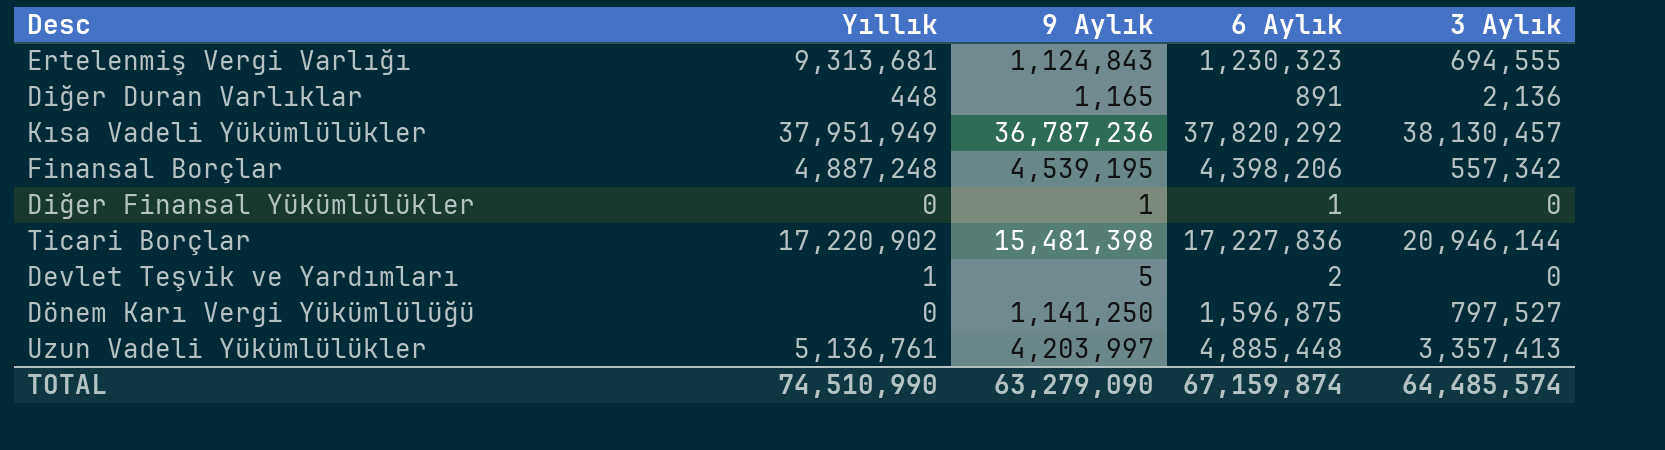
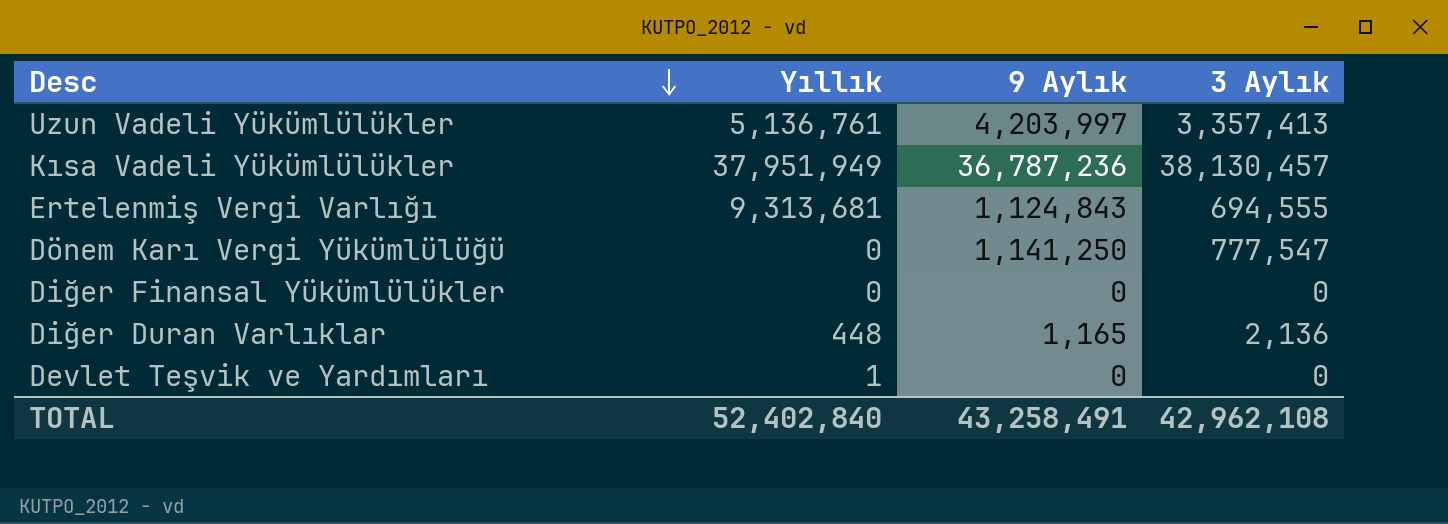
row order: none -> Desc descending
column 6 Aylık | position: 4 -> none
row Finansal Borçlar: 4,887,248 | 4,539,195 | 4,398,206 | 557,342 -> none
row Ticari Borçlar: 17,220,902 | 15,481,398 | 17,227,836 | 20,946,144 -> none
Dönem Karı Vergi Yükümlülüğü | 3 Aylık: 797,527 -> 777,547
Diğer Finansal Yükümlülükler | 9 Aylık: 1 -> 0
Devlet Teşvik ve Yardımları | 9 Aylık: 5 -> 0
TOTAL | Yıllık: 74,510,990 -> 52,402,840
TOTAL | 9 Aylık: 63,279,090 -> 43,258,491
TOTAL | 3 Aylık: 64,485,574 -> 42,962,108

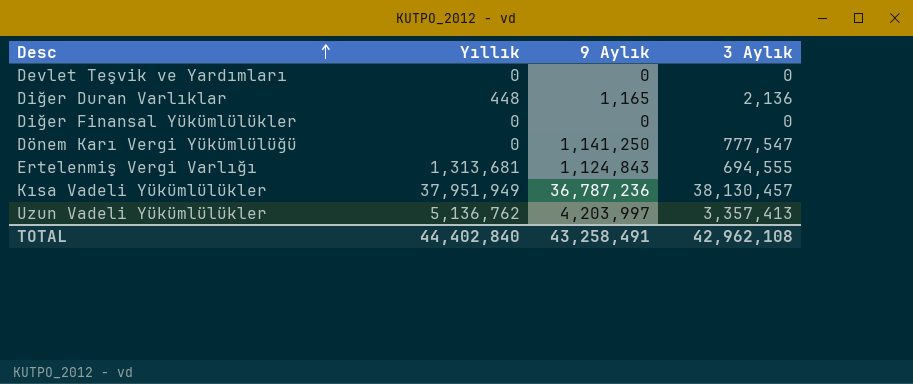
row order: Desc descending -> Desc ascending
Devlet Teşvik ve Yardımları | Yıllık: 1 -> 0
Ertelenmiş Vergi Varlığı | Yıllık: 9,313,681 -> 1,313,681
Uzun Vadeli Yükümlülükler | Yıllık: 5,136,761 -> 5,136,762
TOTAL | Yıllık: 52,402,840 -> 44,402,840

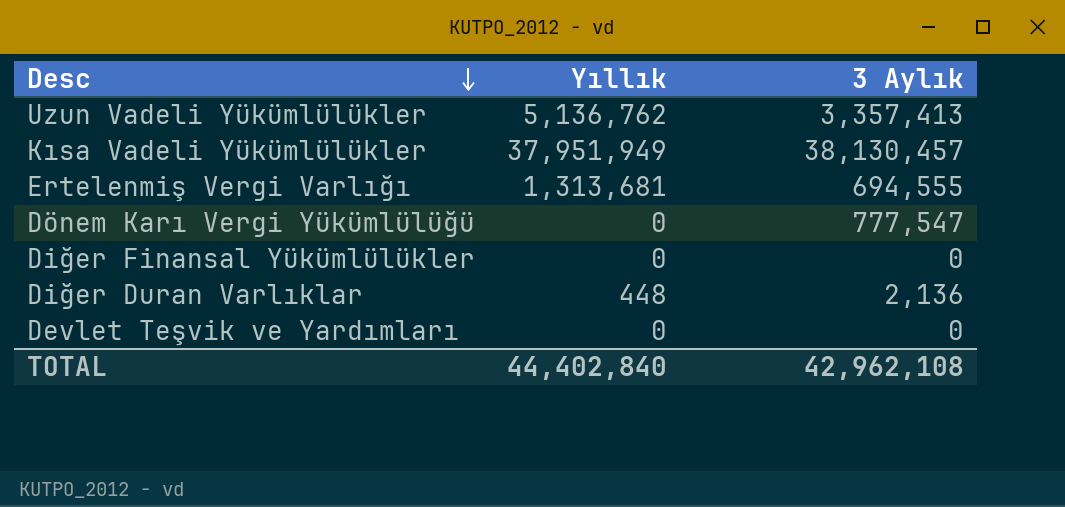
row order: Desc ascending -> Desc descending
column 9 Aylık | position: 3 -> none

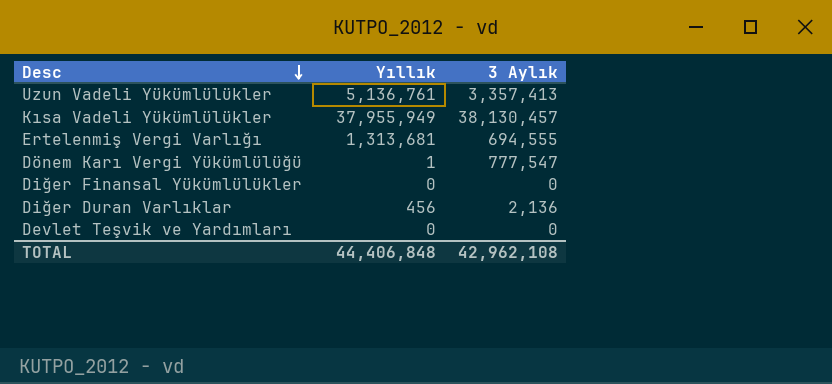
Uzun Vadeli Yükümlülükler | Yıllık: 5,136,762 -> 5,136,761
Kısa Vadeli Yükümlülükler | Yıllık: 37,951,949 -> 37,955,949
Dönem Karı Vergi Yükümlülüğü | Yıllık: 0 -> 1
Diğer Duran Varlıklar | Yıllık: 448 -> 456
TOTAL | Yıllık: 44,402,840 -> 44,406,848

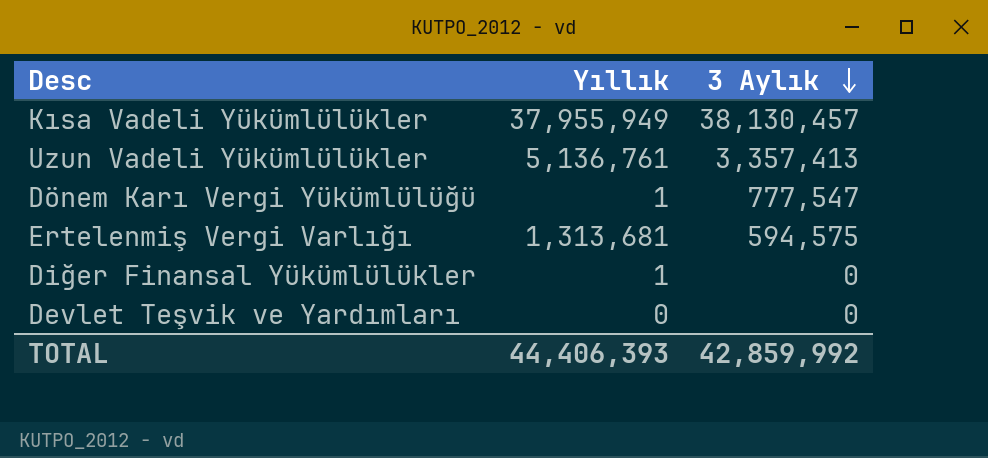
row order: Desc descending -> 3 Aylık descending
row Diğer Duran Varlıklar: 456 | 2,136 -> none
Ertelenmiş Vergi Varlığı | 3 Aylık: 694,555 -> 594,575
Diğer Finansal Yükümlülükler | Yıllık: 0 -> 1
TOTAL | Yıllık: 44,406,848 -> 44,406,393
TOTAL | 3 Aylık: 42,962,108 -> 42,859,992

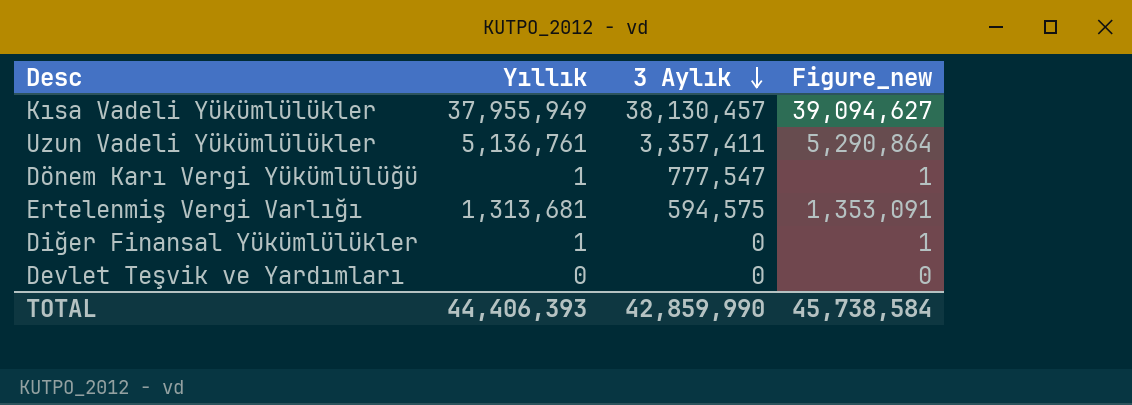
column Figure_new | formula: none -> [Yıllık] * 1.03
Uzun Vadeli Yükümlülükler | 3 Aylık: 3,357,413 -> 3,357,411
TOTAL | 3 Aylık: 42,859,992 -> 42,859,990

